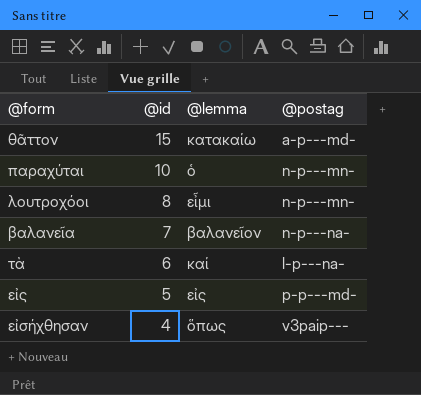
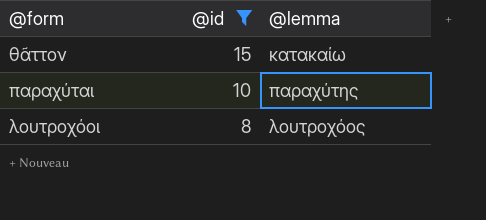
filter: none -> @id >= 8
column @postag | position: 4 -> none
παραχύται | @lemma: ὁ -> παραχύτης
λουτροχόοι | @lemma: εἶμι -> λουτροχόος

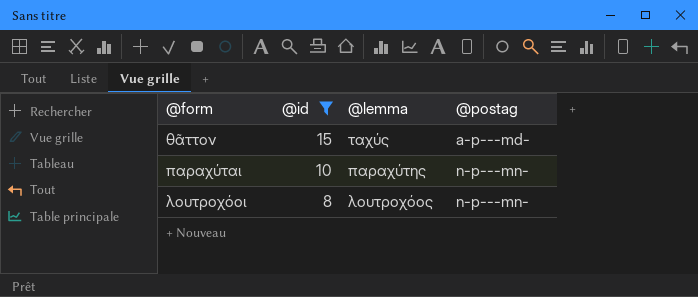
column @postag | position: none -> 4
θᾶττον | @lemma: κατακαίω -> ταχύς

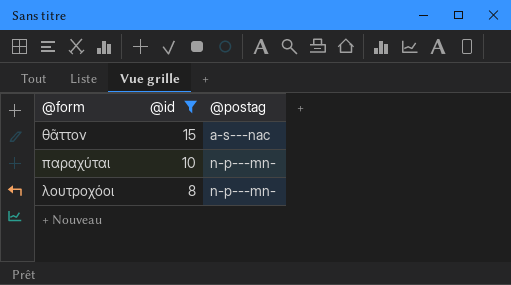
column @lemma | position: 3 -> none
θᾶττον | @postag: a-p---md- -> a-s---nac

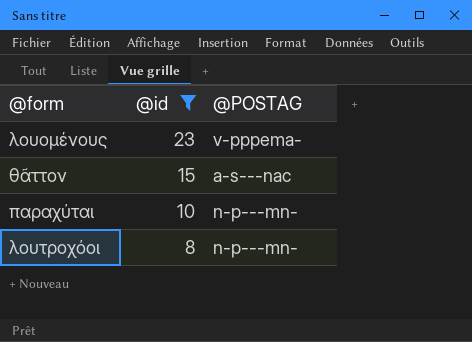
column name: @postag -> @POSTAG
row λουομένους: none -> 23 | v-pppema-

